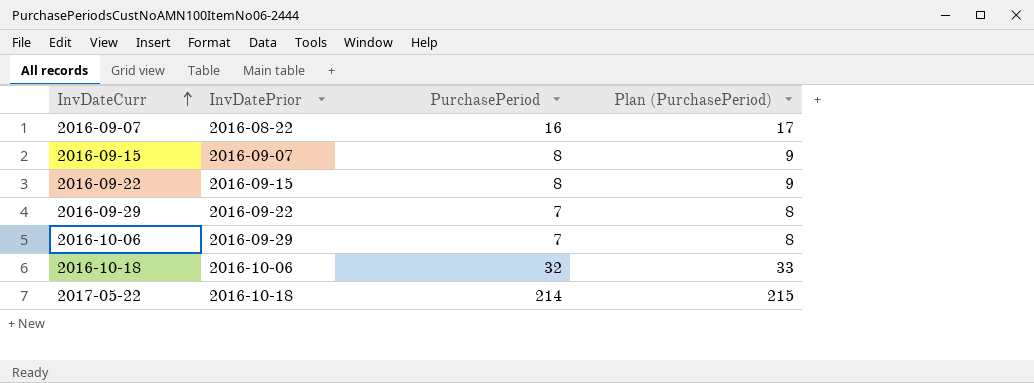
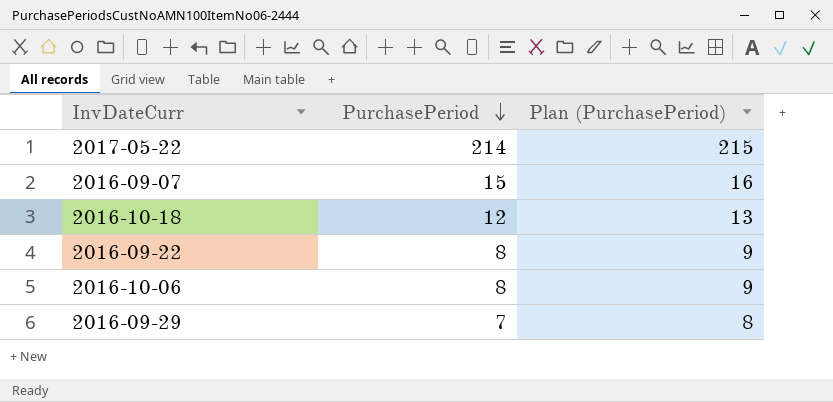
row order: InvDateCurr ascending -> PurchasePeriod descending
column InvDatePrior | position: 2 -> none
row 2016-09-15: 2016-09-07 | 8 | 9 -> none
2016-09-07 | PurchasePeriod: 16 -> 15
2016-09-07 | Plan (PurchasePeriod): 17 -> 16
2016-10-18 | PurchasePeriod: 32 -> 12
2016-10-18 | Plan (PurchasePeriod): 33 -> 13
2016-10-06 | PurchasePeriod: 7 -> 8
2016-10-06 | Plan (PurchasePeriod): 8 -> 9

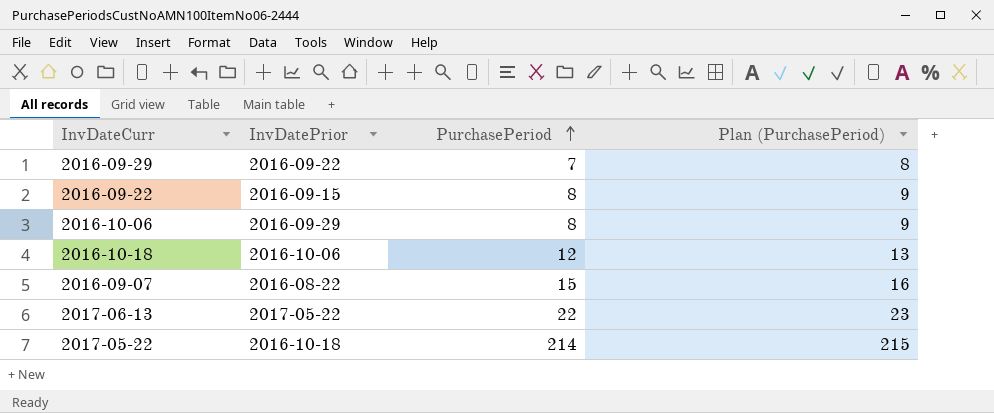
row order: PurchasePeriod descending -> PurchasePeriod ascending
column InvDatePrior | position: none -> 2
row 2017-06-13: none -> 2017-05-22 | 22 | 23

